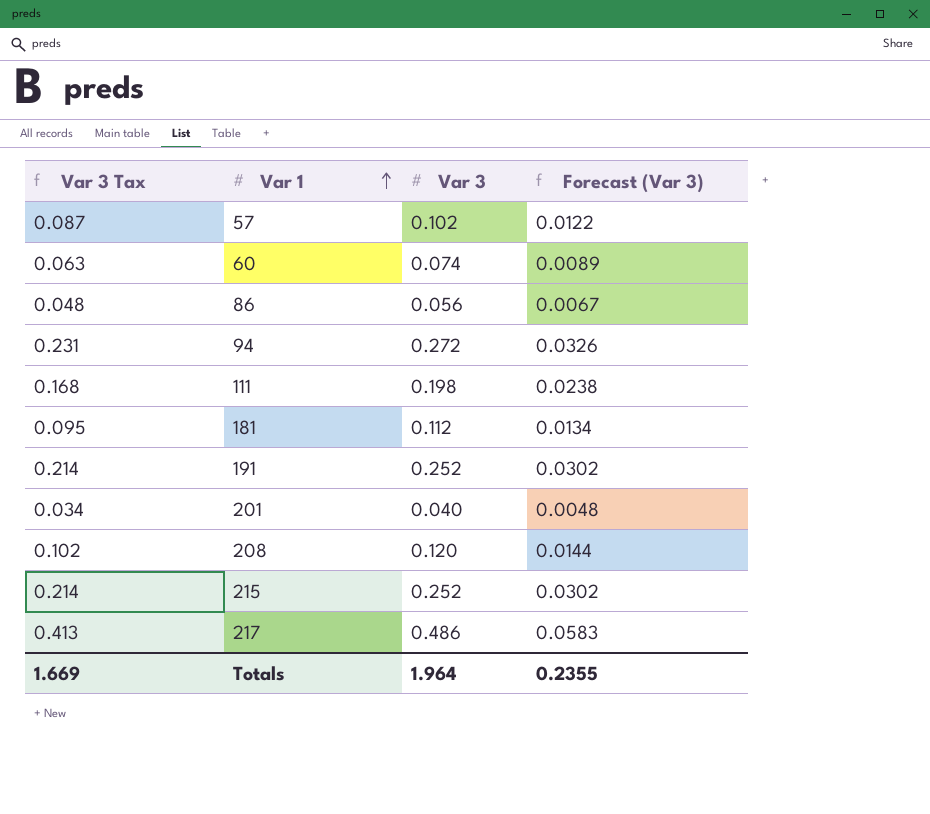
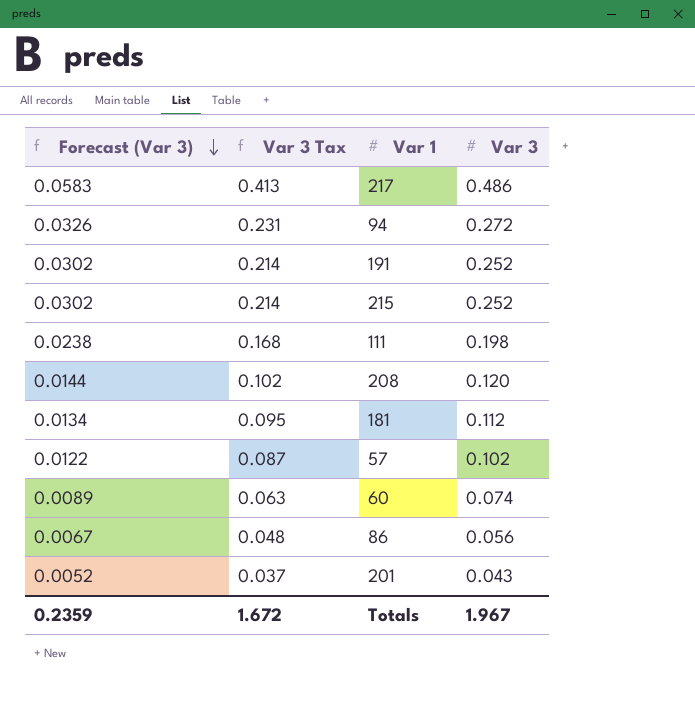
row order: Var 1 ascending -> Forecast (Var 3) descending
column Forecast (Var 3) | position: 4 -> 1
201 | Forecast (Var 3): 0.0048 -> 0.0052
201 | Var 3 Tax: 0.034 -> 0.037
201 | Var 3: 0.040 -> 0.043
Totals | Forecast (Var 3): 0.2355 -> 0.2359
Totals | Var 3 Tax: 1.669 -> 1.672
Totals | Var 3: 1.964 -> 1.967

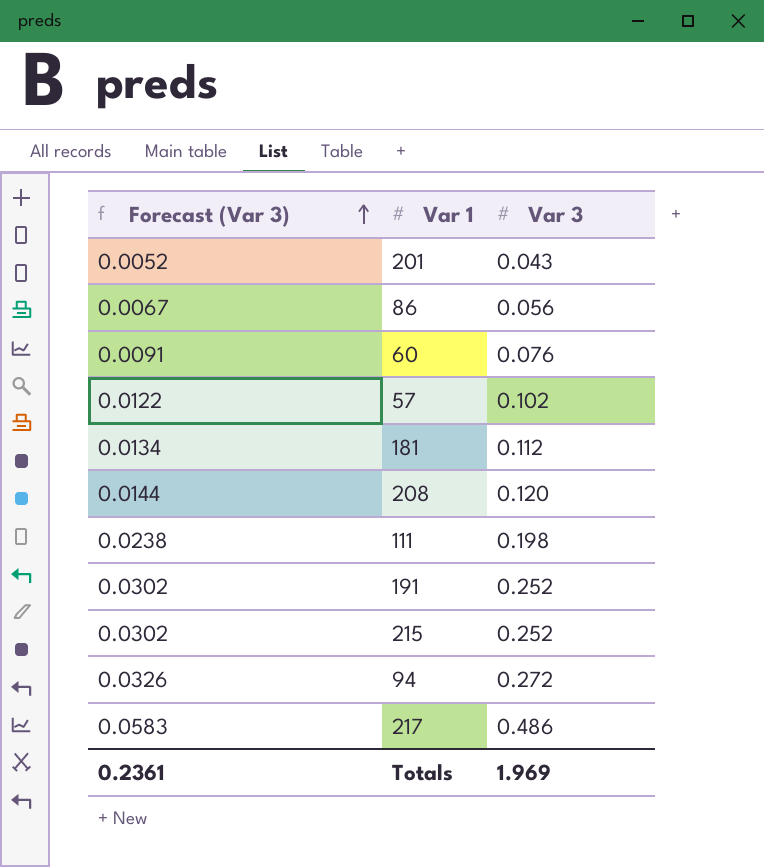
row order: Forecast (Var 3) descending -> Forecast (Var 3) ascending
column Var 3 Tax | formula: [Var 3] * 0.85 -> none
60 | Forecast (Var 3): 0.0089 -> 0.0091
60 | Var 3: 0.074 -> 0.076
Totals | Forecast (Var 3): 0.2359 -> 0.2361
Totals | Var 3: 1.967 -> 1.969

